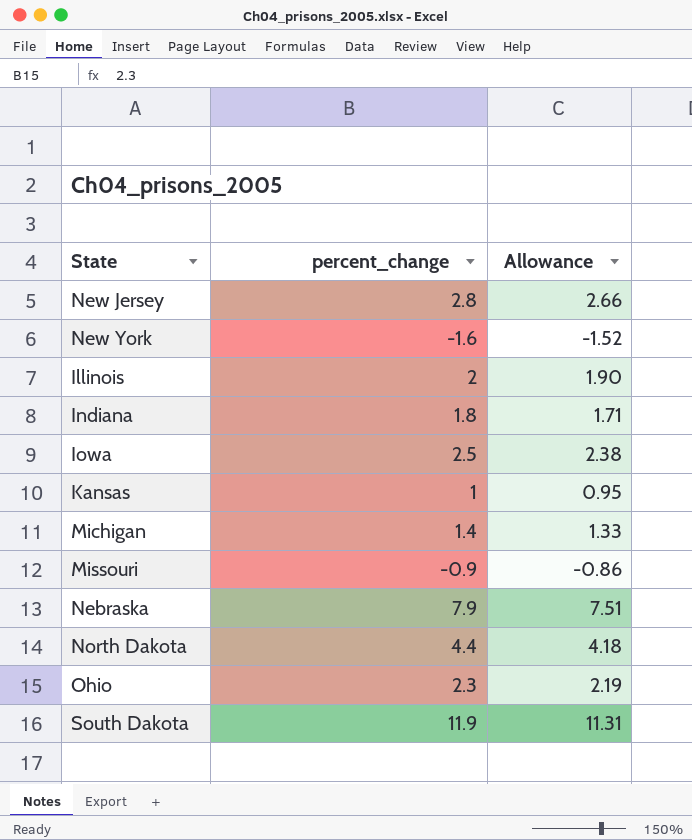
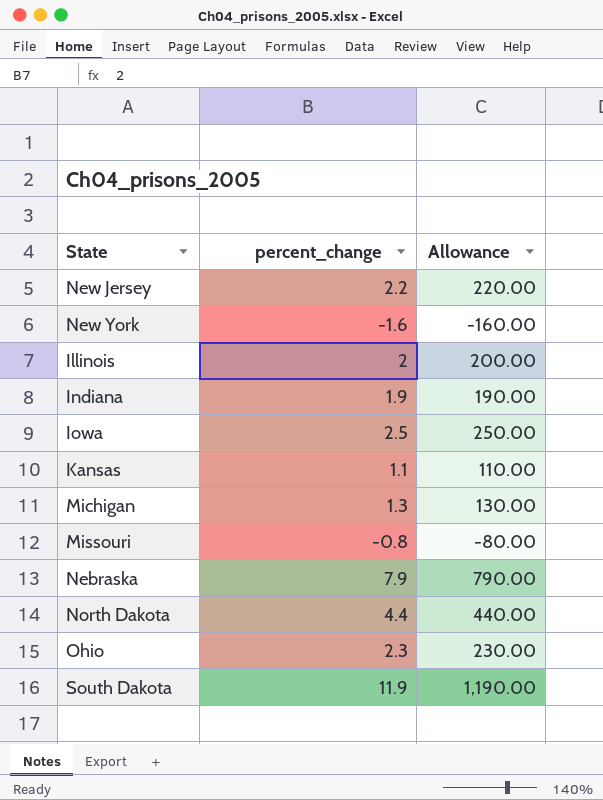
column Allowance | formula: [percent_change] * 0.95 -> [percent_change] * 100
New Jersey | percent_change: 2.8 -> 2.2
Indiana | percent_change: 1.8 -> 1.9
Kansas | percent_change: 1 -> 1.1
Michigan | percent_change: 1.4 -> 1.3
Missouri | percent_change: -0.9 -> -0.8

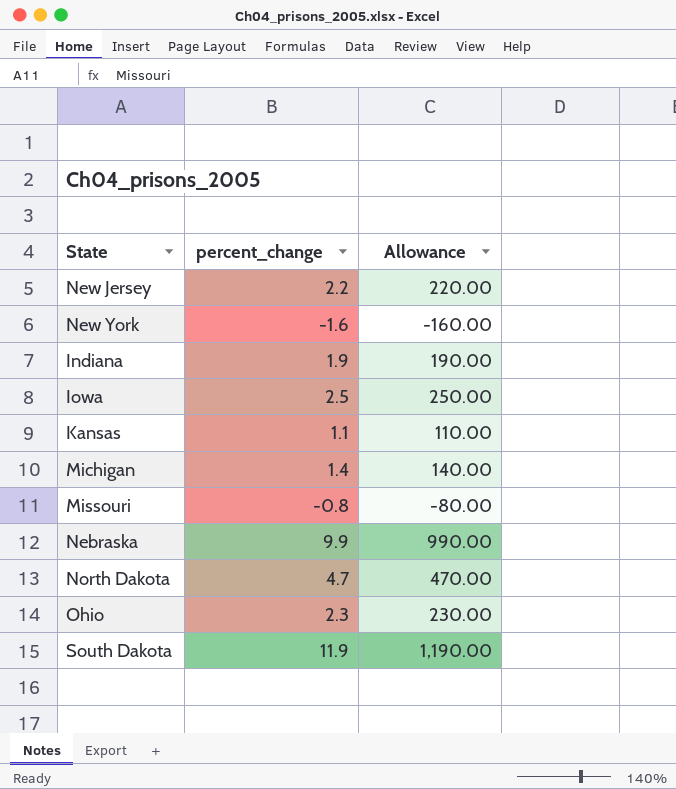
row Illinois: 2 | 200.00 -> none
Michigan | percent_change: 1.3 -> 1.4
Michigan | Allowance: 130.00 -> 140.00
Nebraska | percent_change: 7.9 -> 9.9
Nebraska | Allowance: 790.00 -> 990.00
North Dakota | percent_change: 4.4 -> 4.7
North Dakota | Allowance: 440.00 -> 470.00

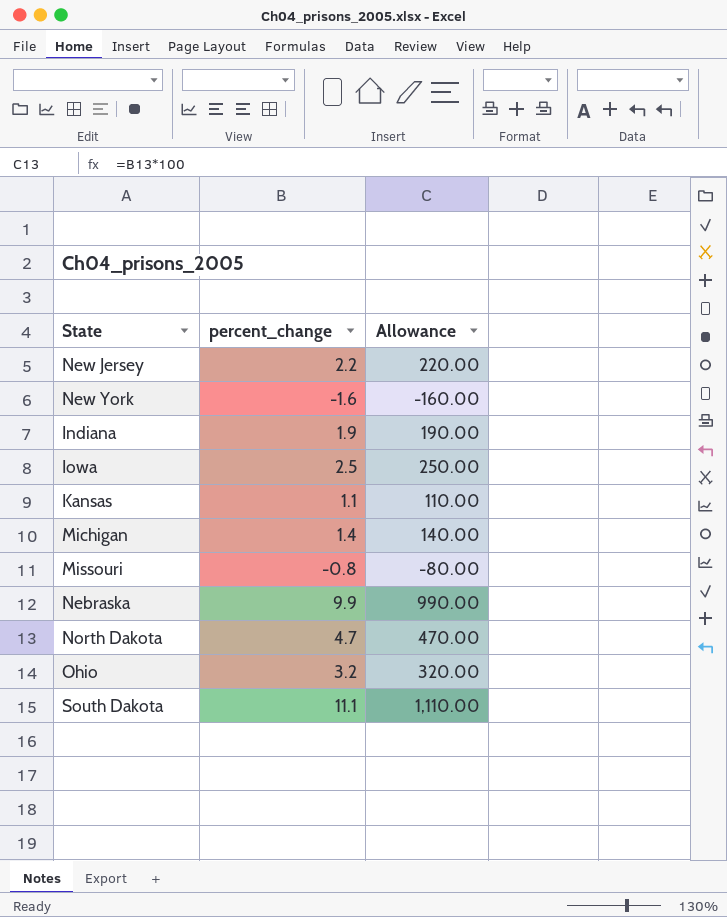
Ohio | percent_change: 2.3 -> 3.2
Ohio | Allowance: 230.00 -> 320.00
South Dakota | percent_change: 11.9 -> 11.1
South Dakota | Allowance: 1,190.00 -> 1,110.00

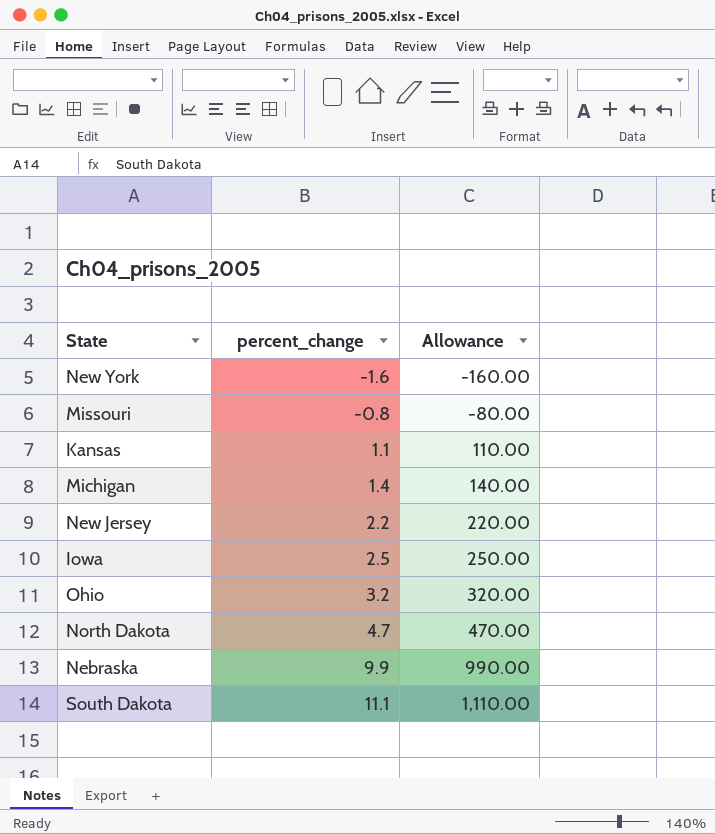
row order: none -> percent_change ascending
row Indiana: 1.9 | 190.00 -> none

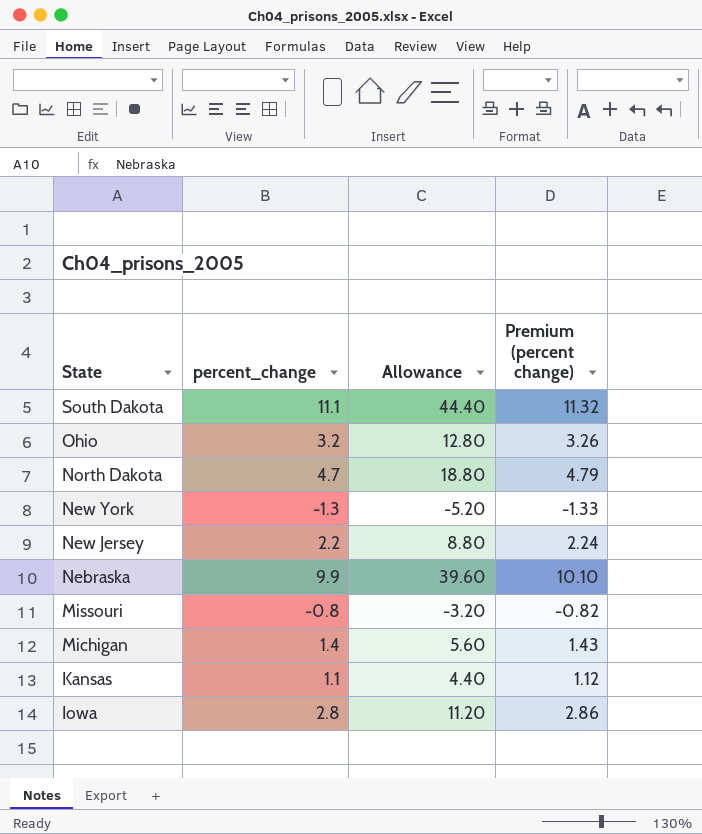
row order: percent_change ascending -> State descending
column Allowance | formula: [percent_change] * 100 -> [percent_change] * 4
column Premium (percent change) | formula: none -> [percent_change] * 1.02
New York | percent_change: -1.6 -> -1.3
Iowa | percent_change: 2.5 -> 2.8

